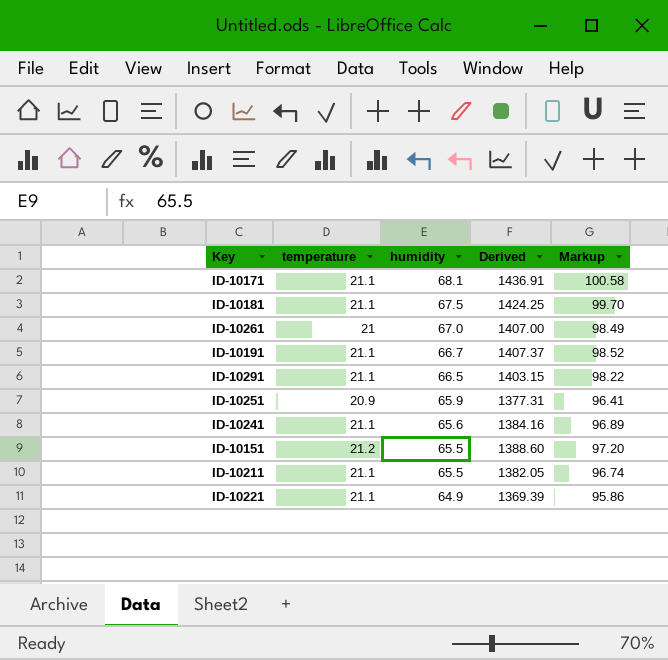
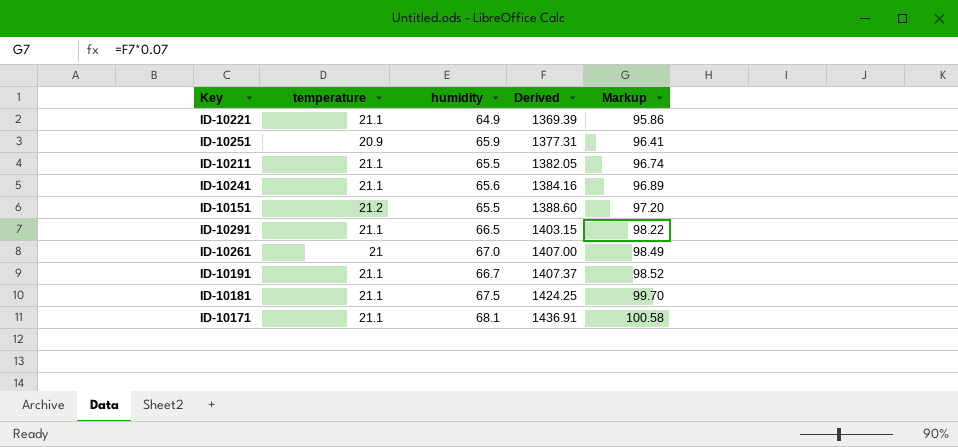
row order: humidity descending -> Derived ascending

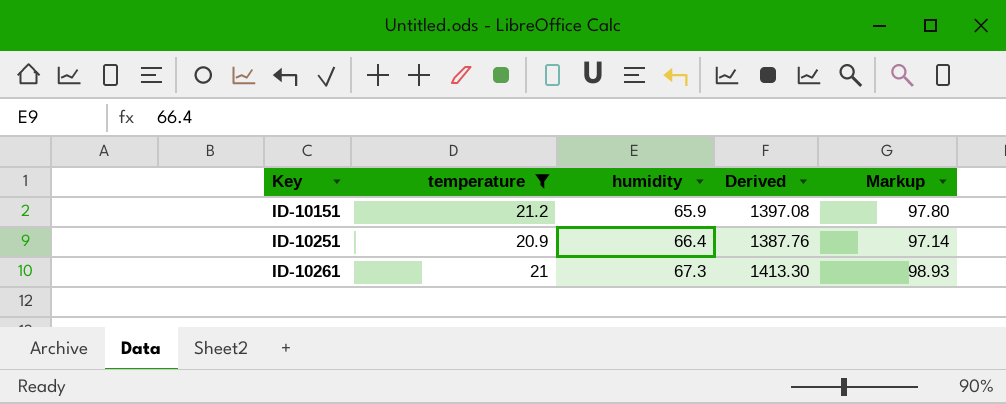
filter: none -> temperature != 21.1
row order: Derived ascending -> Key ascending
ID-10151 | humidity: 65.5 -> 65.9
ID-10151 | Derived: 1388.60 -> 1397.08
ID-10151 | Markup: 97.20 -> 97.80
ID-10251 | humidity: 65.9 -> 66.4
ID-10251 | Derived: 1377.31 -> 1387.76
ID-10251 | Markup: 96.41 -> 97.14
ID-10261 | humidity: 67.0 -> 67.3
ID-10261 | Derived: 1407.00 -> 1413.30
ID-10261 | Markup: 98.49 -> 98.93

